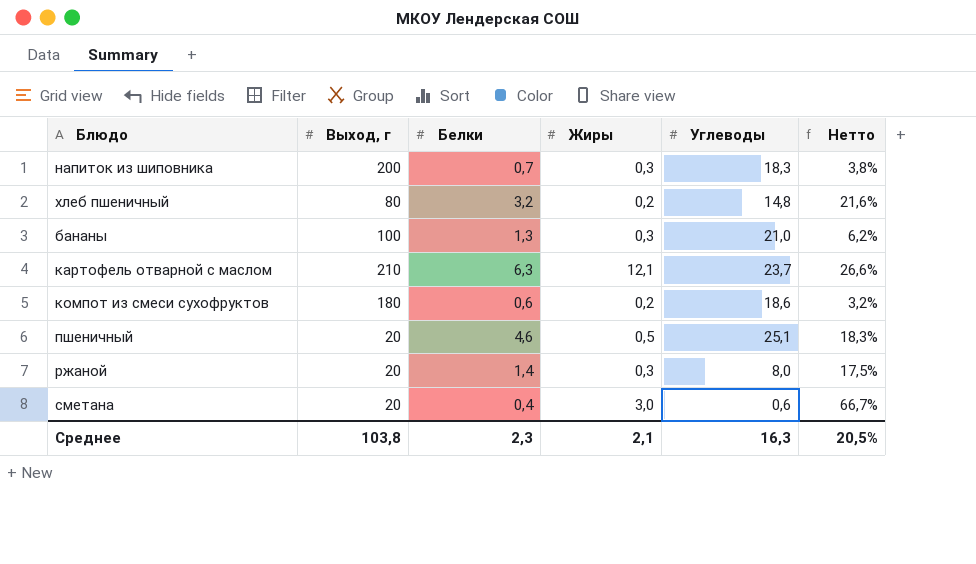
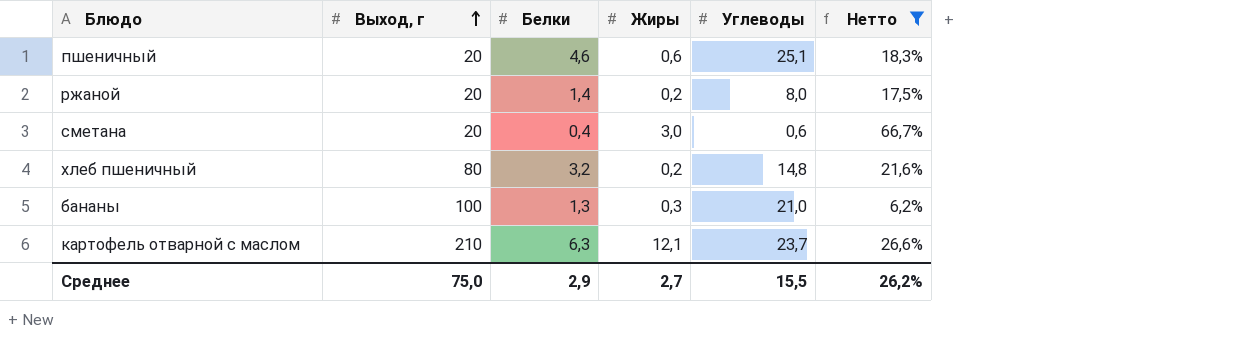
filter: none -> Нетто >= 6,2%
row order: none -> Выход, г ascending
пшеничный | Жиры: 0,5 -> 0,6
ржаной | Жиры: 0,3 -> 0,2
Среднее | Выход, г: 103,8 -> 75,0
Среднее | Белки: 2,3 -> 2,9
Среднее | Жиры: 2,1 -> 2,7
Среднее | Углеводы: 16,3 -> 15,5
Среднее | Нетто: 20,5% -> 26,2%

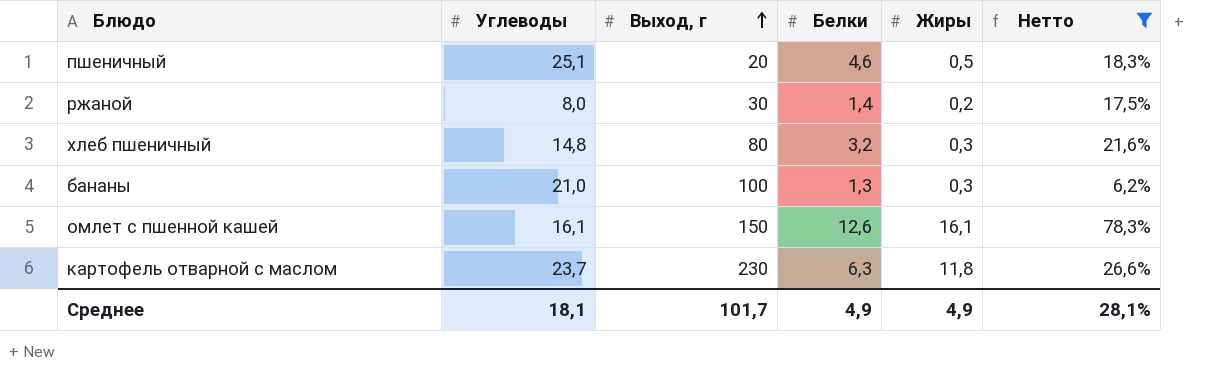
column Углеводы | position: 5 -> 2
row сметана: 20 | 0,4 | 3,0 | 0,6 | 66,7% -> none
пшеничный | Жиры: 0,6 -> 0,5
ржаной | Выход, г: 20 -> 30
хлеб пшеничный | Жиры: 0,2 -> 0,3
row омлет с пшенной кашей: none -> 16,1 | 150 | 12,6 | 16,1 | 78,3%
картофель отварной с маслом | Выход, г: 210 -> 230
картофель отварной с маслом | Жиры: 12,1 -> 11,8
Среднее | Углеводы: 15,5 -> 18,1
Среднее | Выход, г: 75,0 -> 101,7
Среднее | Белки: 2,9 -> 4,9
Среднее | Жиры: 2,7 -> 4,9
Среднее | Нетто: 26,2% -> 28,1%

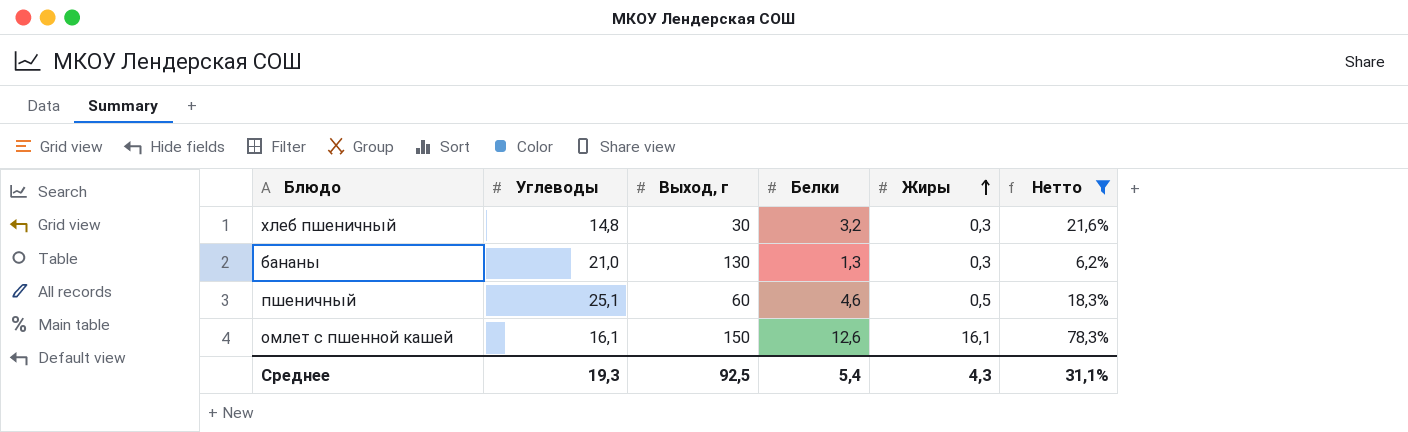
row order: Выход, г ascending -> Жиры ascending
row ржаной: 8,0 | 30 | 1,4 | 0,2 | 17,5% -> none
row картофель отварной с маслом: 23,7 | 230 | 6,3 | 11,8 | 26,6% -> none
хлеб пшеничный | Выход, г: 80 -> 30
бананы | Выход, г: 100 -> 130
пшеничный | Выход, г: 20 -> 60
Среднее | Углеводы: 18,1 -> 19,3
Среднее | Выход, г: 101,7 -> 92,5
Среднее | Белки: 4,9 -> 5,4
Среднее | Жиры: 4,9 -> 4,3
Среднее | Нетто: 28,1% -> 31,1%

